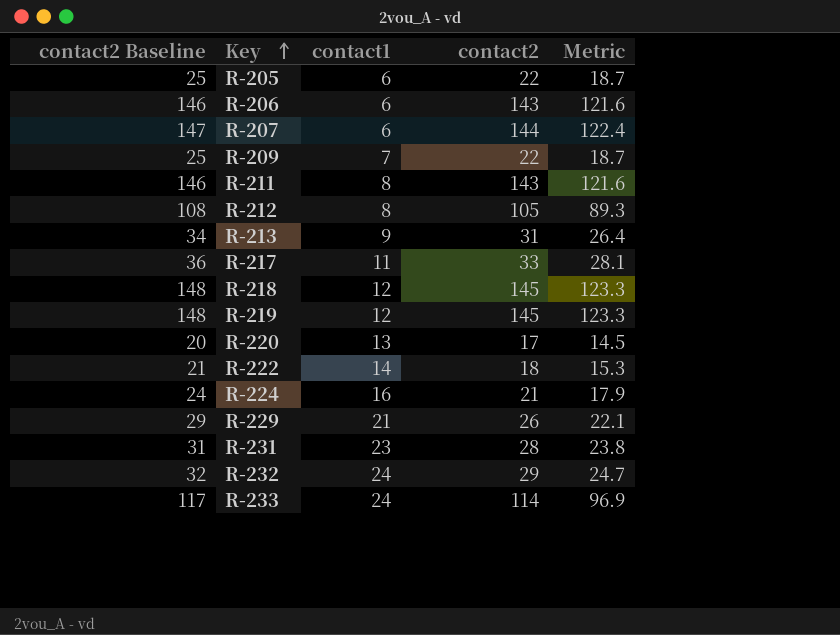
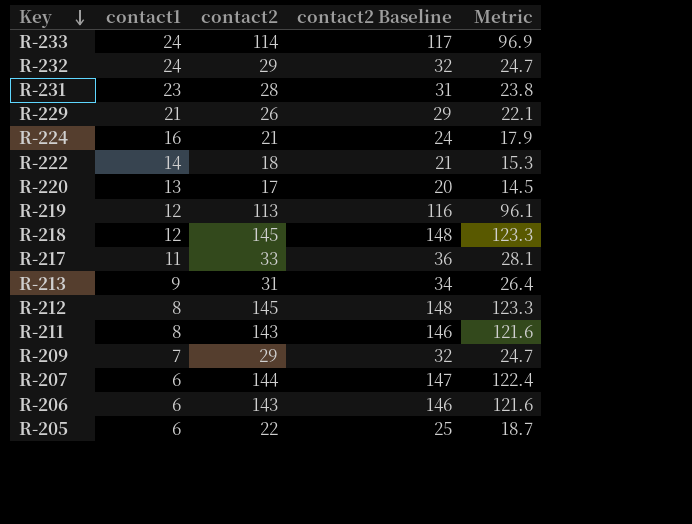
row order: Key ascending -> Key descending
column contact2 Baseline | position: 1 -> 4
R-219 | contact2: 145 -> 113
R-219 | contact2 Baseline: 148 -> 116
R-219 | Metric: 123.3 -> 96.1
R-212 | contact2: 105 -> 145
R-212 | contact2 Baseline: 108 -> 148
R-212 | Metric: 89.3 -> 123.3
R-209 | contact2: 22 -> 29
R-209 | contact2 Baseline: 25 -> 32
R-209 | Metric: 18.7 -> 24.7

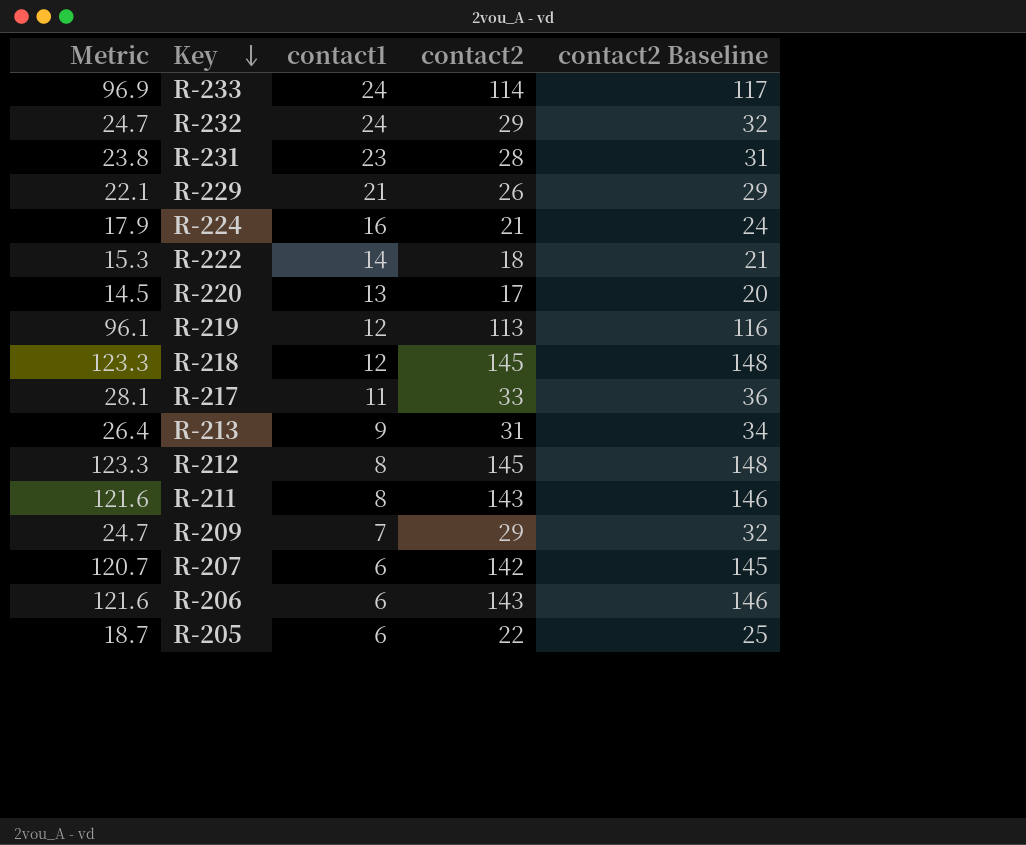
column Metric | position: 5 -> 1
R-207 | Metric: 122.4 -> 120.7
R-207 | contact2: 144 -> 142
R-207 | contact2 Baseline: 147 -> 145

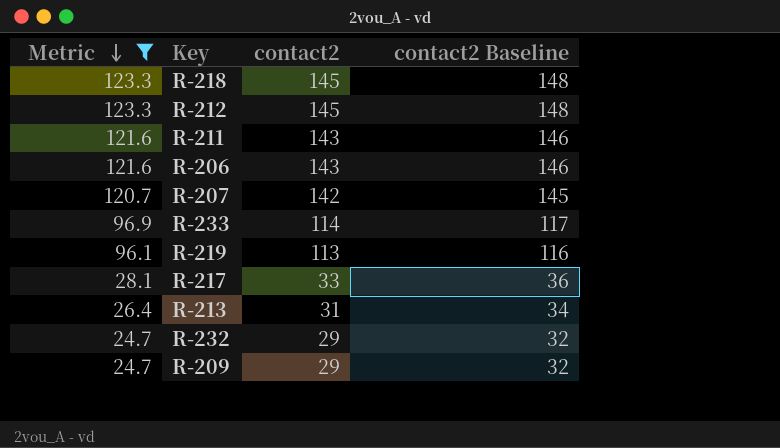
filter: none -> Metric >= 24.7
row order: Key descending -> Metric descending
column contact1 | position: 3 -> none

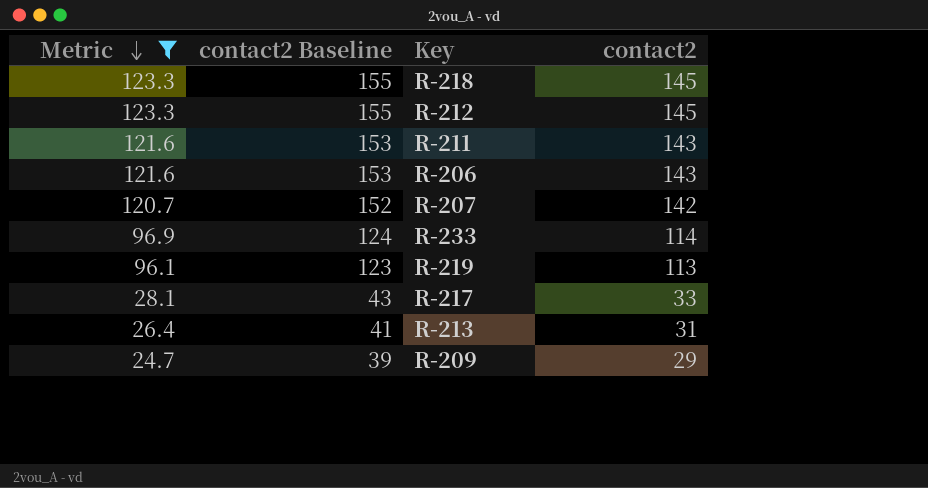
column contact2 Baseline | formula: [contact2] + 3 -> [contact2] + 10
column contact2 Baseline | position: 4 -> 2
row R-232: 24.7 | 29 | 32 -> none

